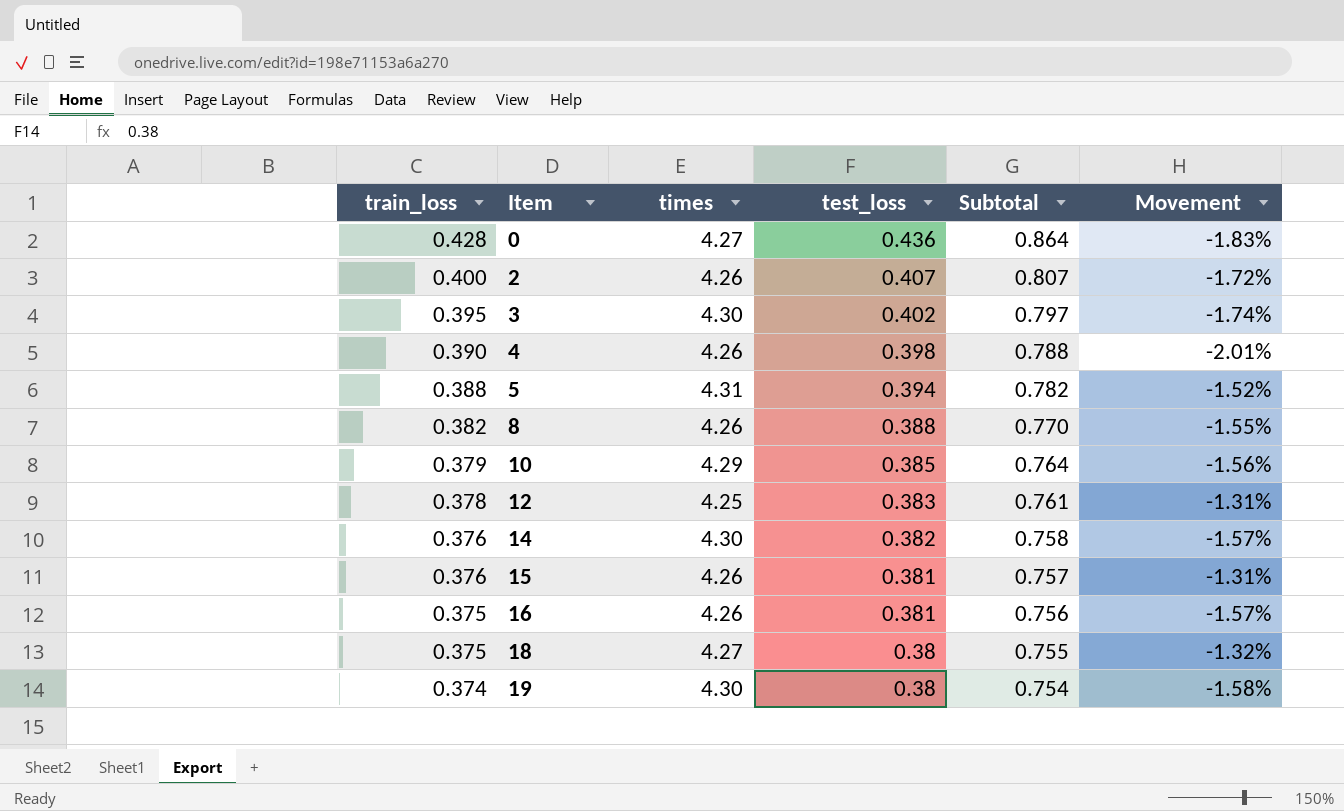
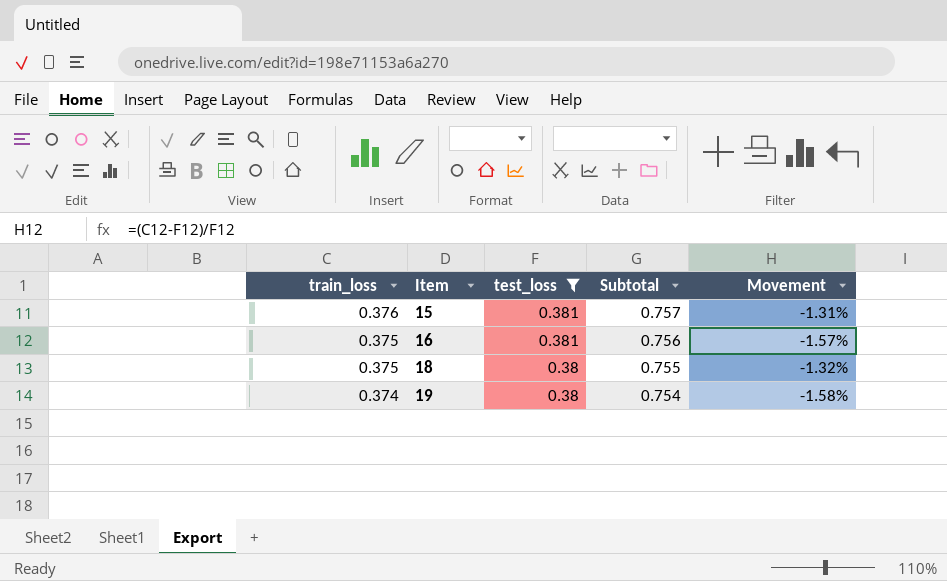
filter: none -> test_loss <= 0.381
column times | position: 3 -> none

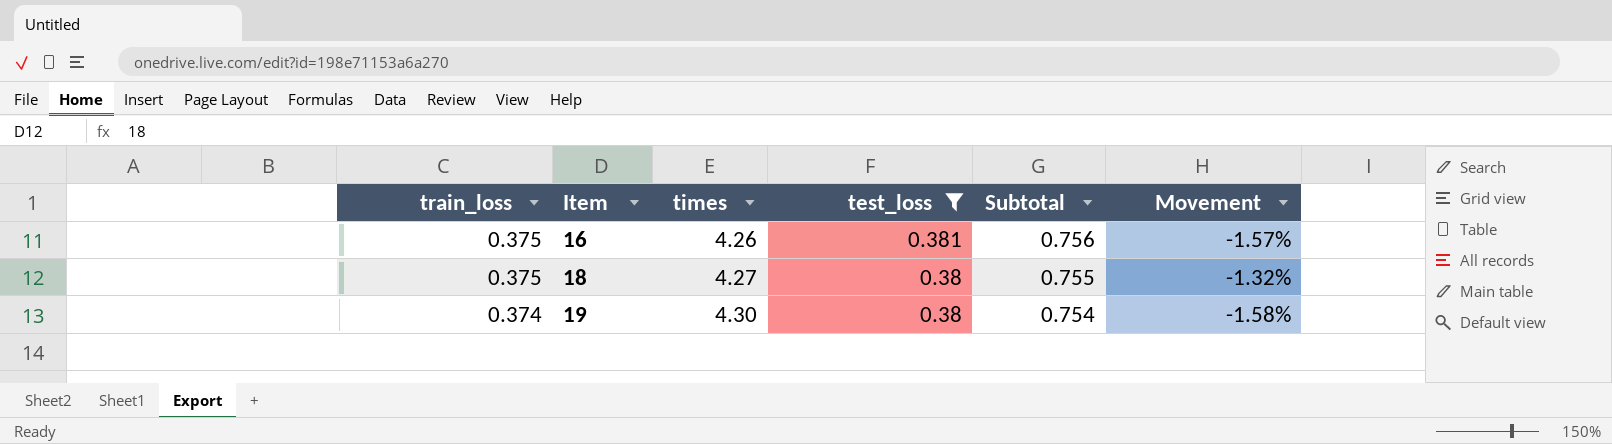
column times | position: none -> 3
row 15: 0.376 | 0.381 | 0.757 | -1.31% -> none

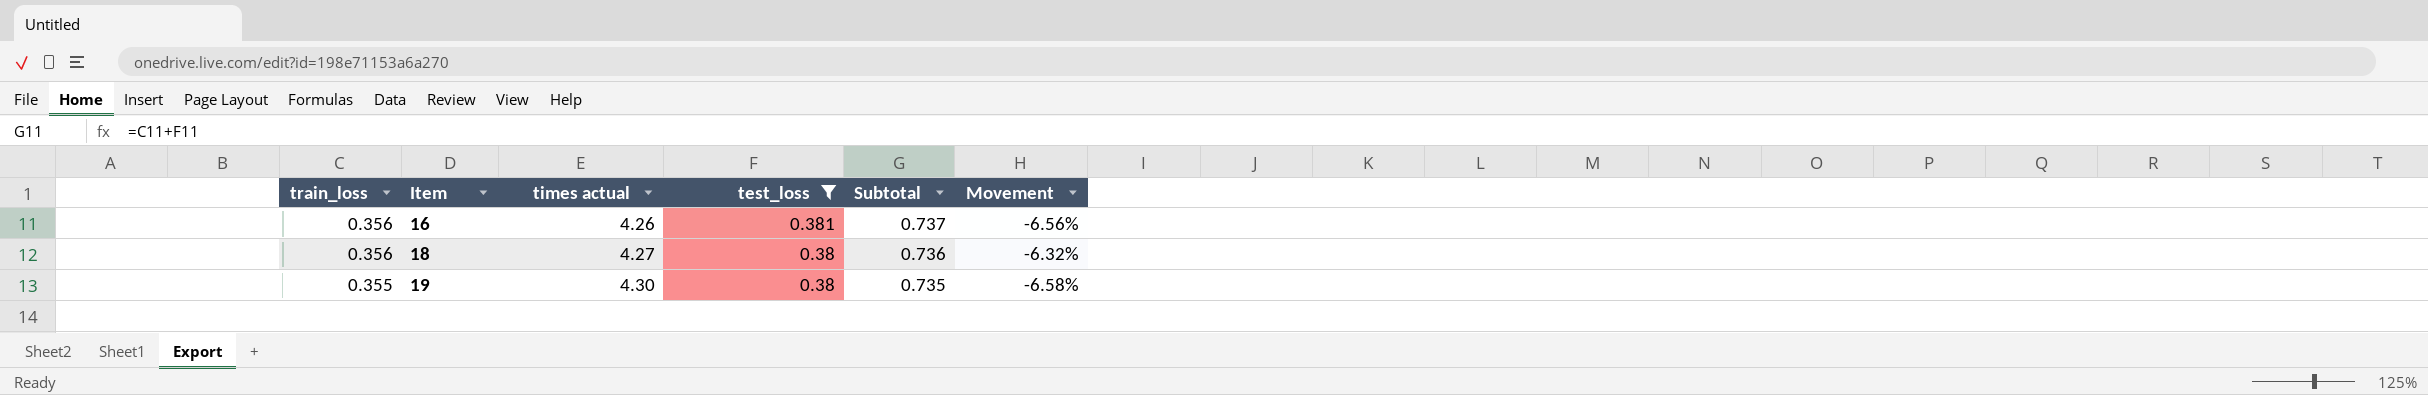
column name: times -> times actual
16 | train_loss: 0.375 -> 0.356
16 | Subtotal: 0.756 -> 0.737
16 | Movement: -1.57% -> -6.56%
18 | train_loss: 0.375 -> 0.356
18 | Subtotal: 0.755 -> 0.736
18 | Movement: -1.32% -> -6.32%
19 | train_loss: 0.374 -> 0.355
19 | Subtotal: 0.754 -> 0.735
19 | Movement: -1.58% -> -6.58%

